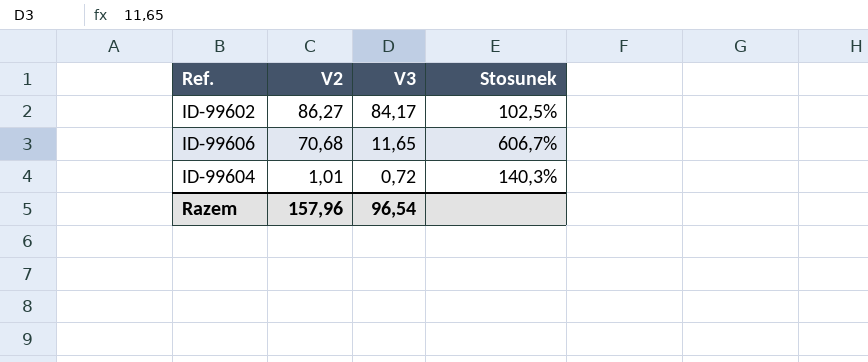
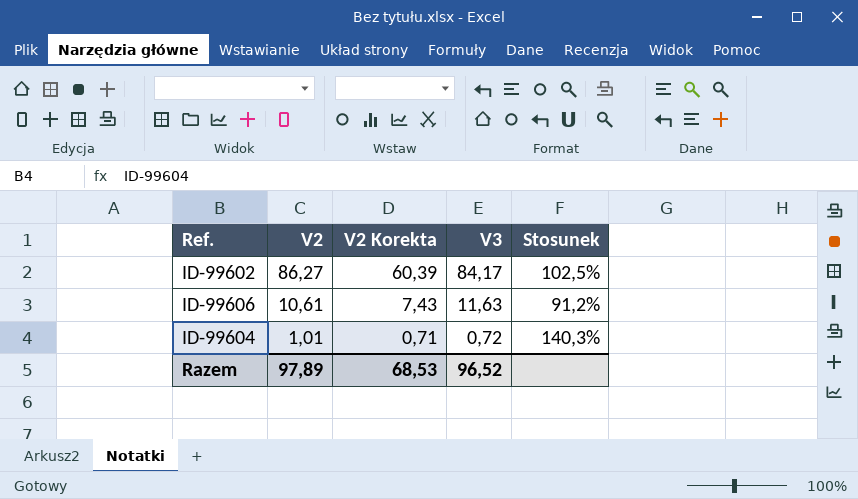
column V2 Korekta | formula: none -> [V2] * 0,7
ID-99606 | V2: 70,68 -> 10,61
ID-99606 | V3: 11,65 -> 11,63
ID-99606 | Stosunek: 606,7% -> 91,2%
Razem | V2: 157,96 -> 97,89
Razem | V3: 96,54 -> 96,52

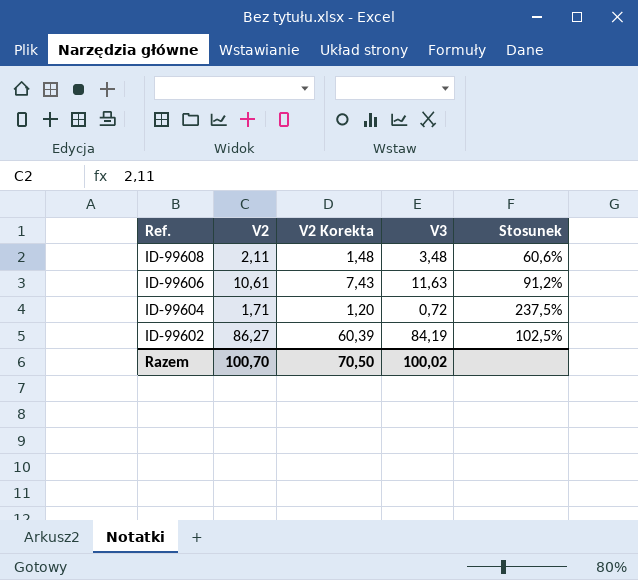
row order: V2 descending -> Ref. descending
row ID-99608: none -> 2,11 | 1,48 | 3,48 | 60,6%
ID-99604 | V2: 1,01 -> 1,71
ID-99604 | V2 Korekta: 0,71 -> 1,20
ID-99604 | Stosunek: 140,3% -> 237,5%
ID-99602 | V3: 84,17 -> 84,19
Razem | V2: 97,89 -> 100,70
Razem | V2 Korekta: 68,53 -> 70,50
Razem | V3: 96,52 -> 100,02

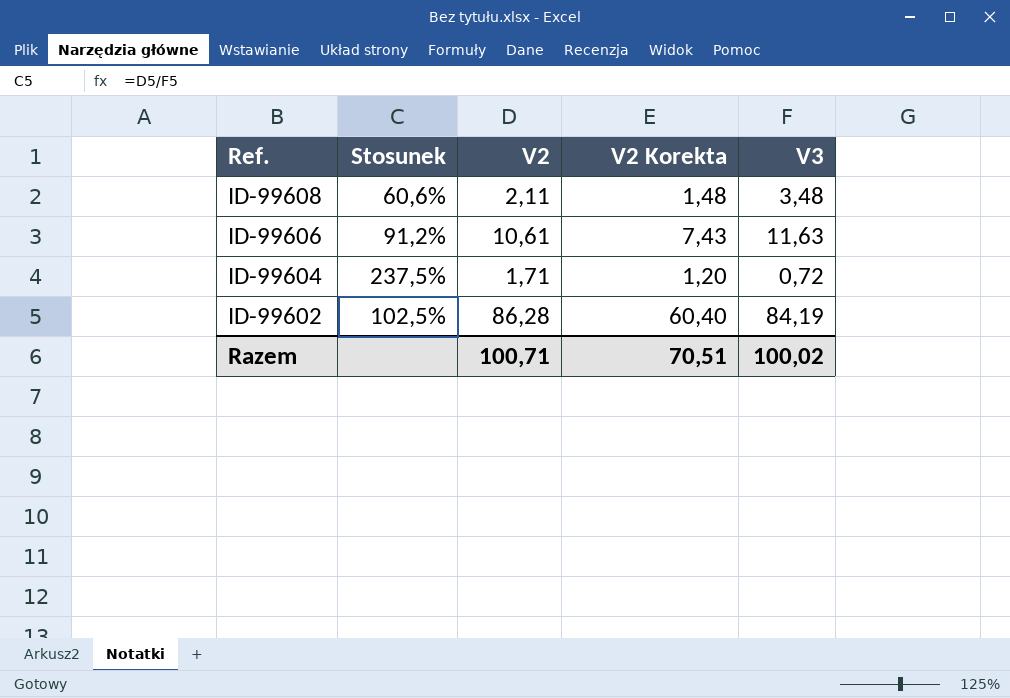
column Stosunek | position: 5 -> 2
ID-99602 | V2: 86,27 -> 86,28
ID-99602 | V2 Korekta: 60,39 -> 60,40
Razem | V2: 100,70 -> 100,71
Razem | V2 Korekta: 70,50 -> 70,51

